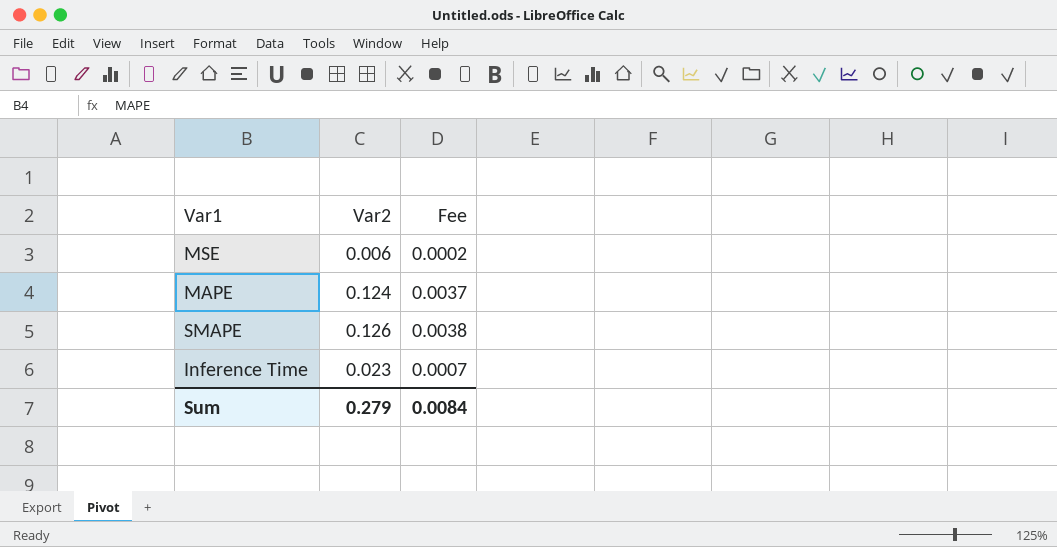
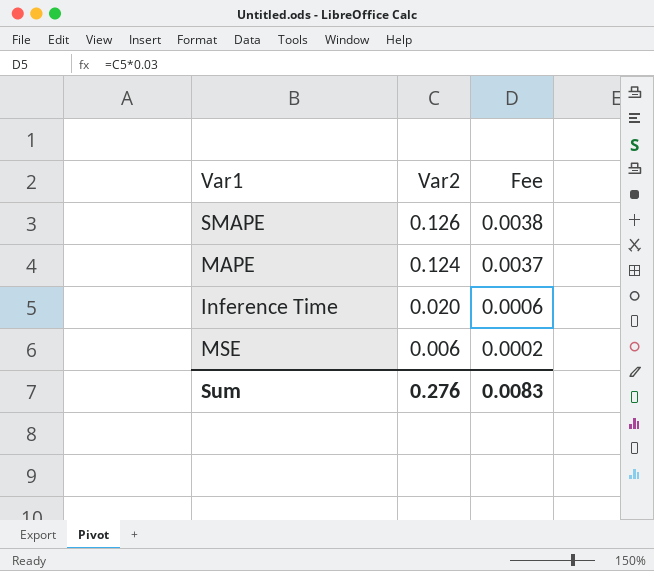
row order: none -> Var2 descending
Inference Time | Var2: 0.023 -> 0.020
Inference Time | Fee: 0.0007 -> 0.0006
Sum | Var2: 0.279 -> 0.276
Sum | Fee: 0.0084 -> 0.0083

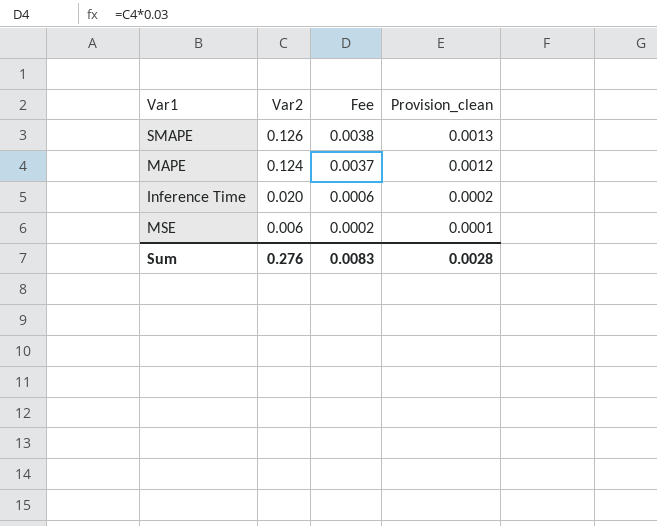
column Provision_clean | formula: none -> [Var2] * 0.01

